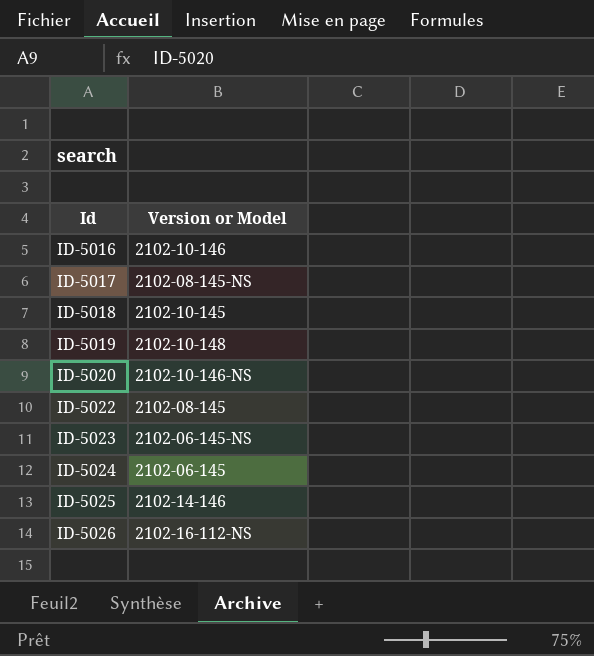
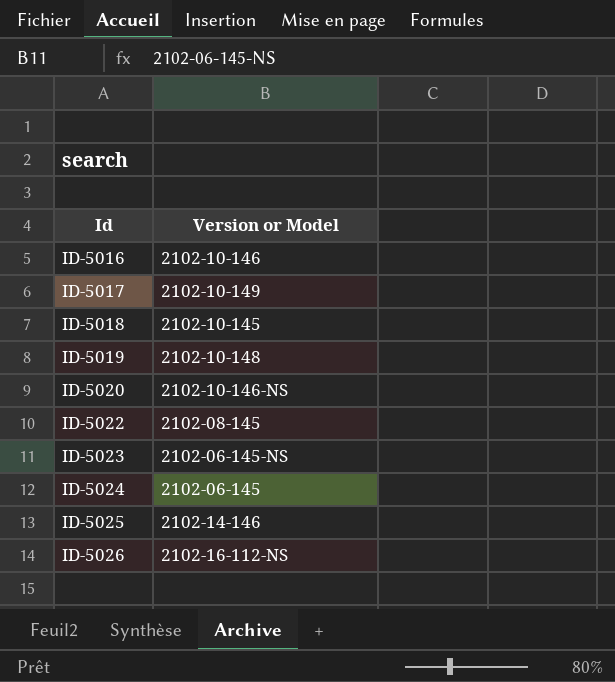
ID-5017 | Version or Model: 2102-08-145-NS -> 2102-10-149

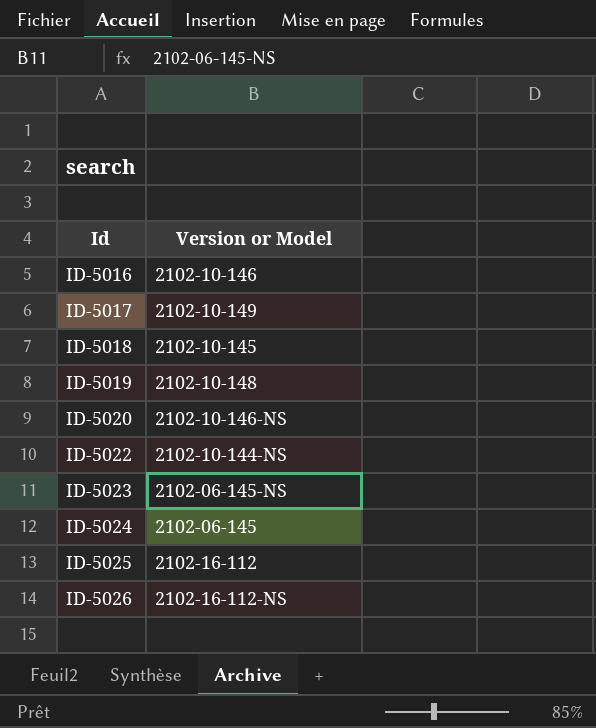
ID-5022 | Version or Model: 2102-08-145 -> 2102-10-144-NS
ID-5025 | Version or Model: 2102-14-146 -> 2102-16-112

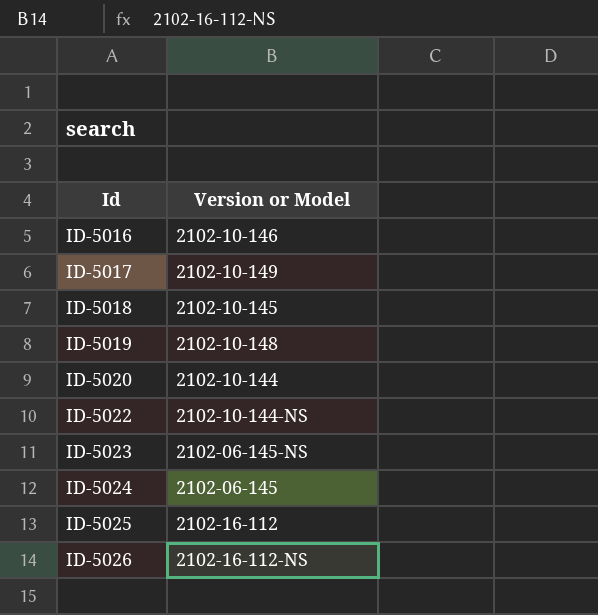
ID-5020 | Version or Model: 2102-10-146-NS -> 2102-10-144

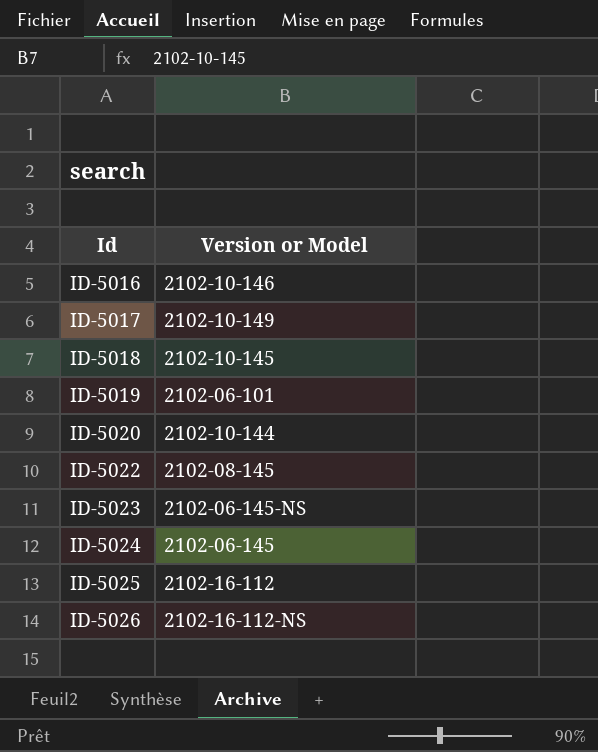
ID-5019 | Version or Model: 2102-10-148 -> 2102-06-101
ID-5022 | Version or Model: 2102-10-144-NS -> 2102-08-145

